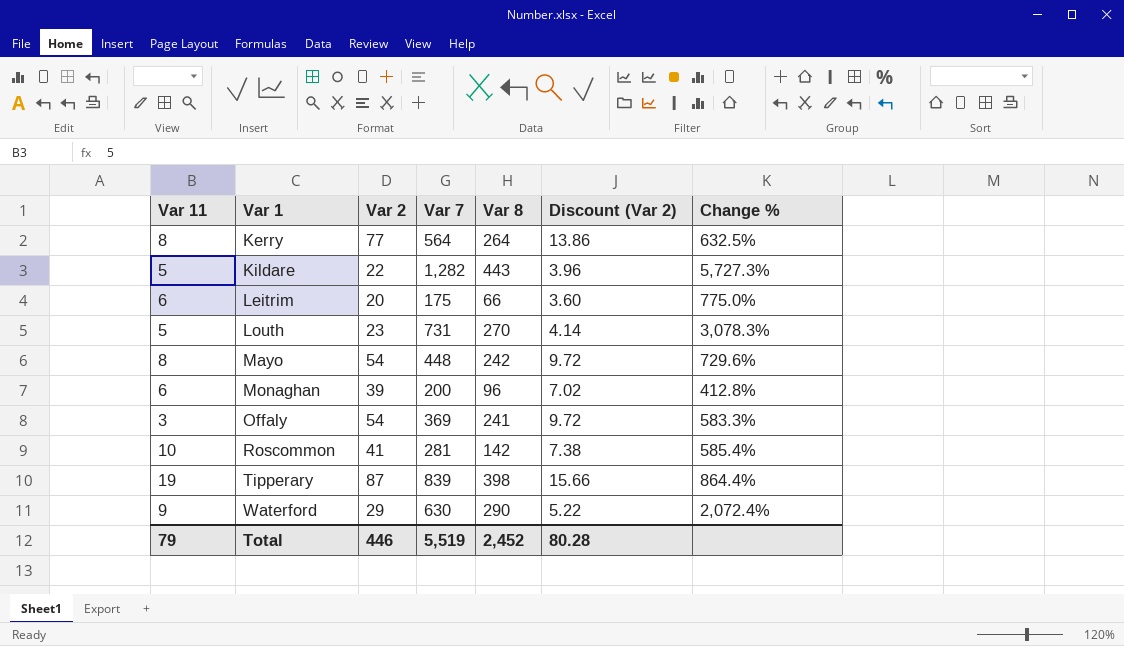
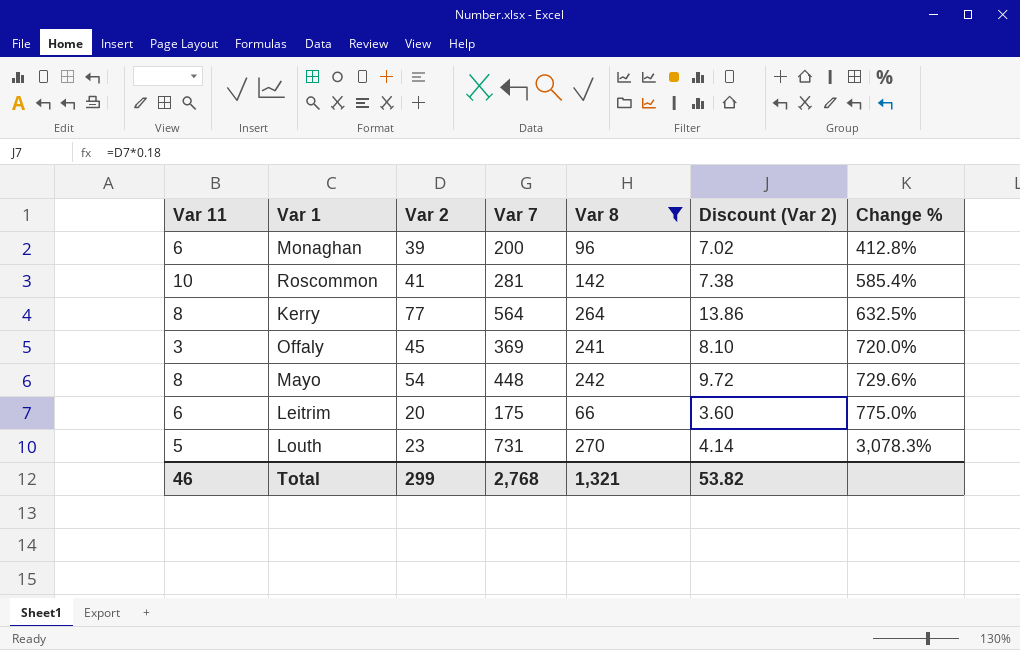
filter: none -> Var 8 <= 270
row order: Var 1 ascending -> Change % ascending
Offaly | Var 2: 54 -> 45
Offaly | Discount (Var 2): 9.72 -> 8.10
Offaly | Change %: 583.3% -> 720.0%
Total | Var 11: 79 -> 46
Total | Var 2: 446 -> 299
Total | Var 7: 5,519 -> 2,768
Total | Var 8: 2,452 -> 1,321
Total | Discount (Var 2): 80.28 -> 53.82

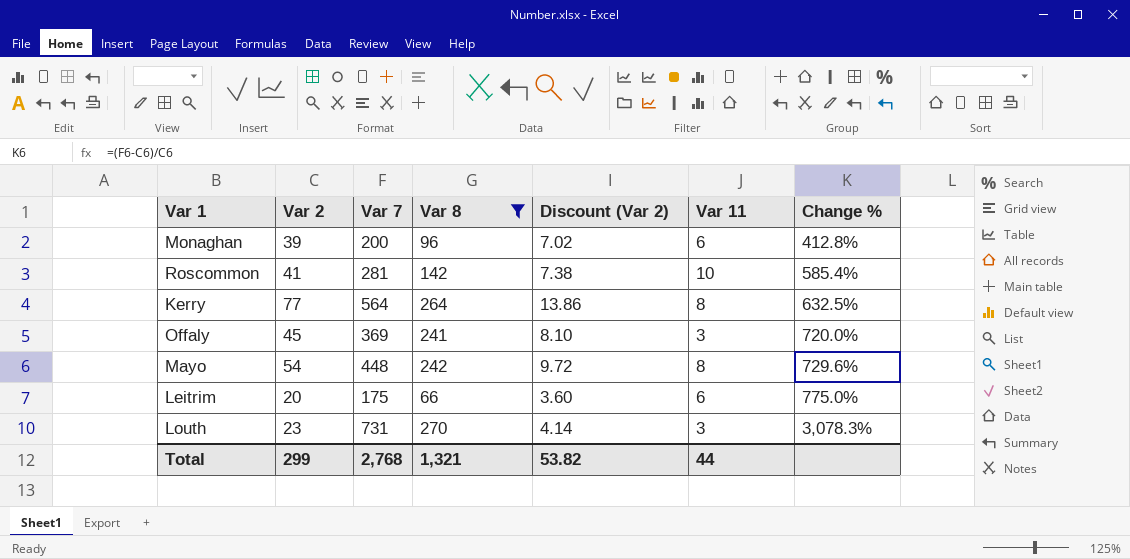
column Var 11 | position: 1 -> 6
Louth | Var 11: 5 -> 3
Total | Var 11: 46 -> 44

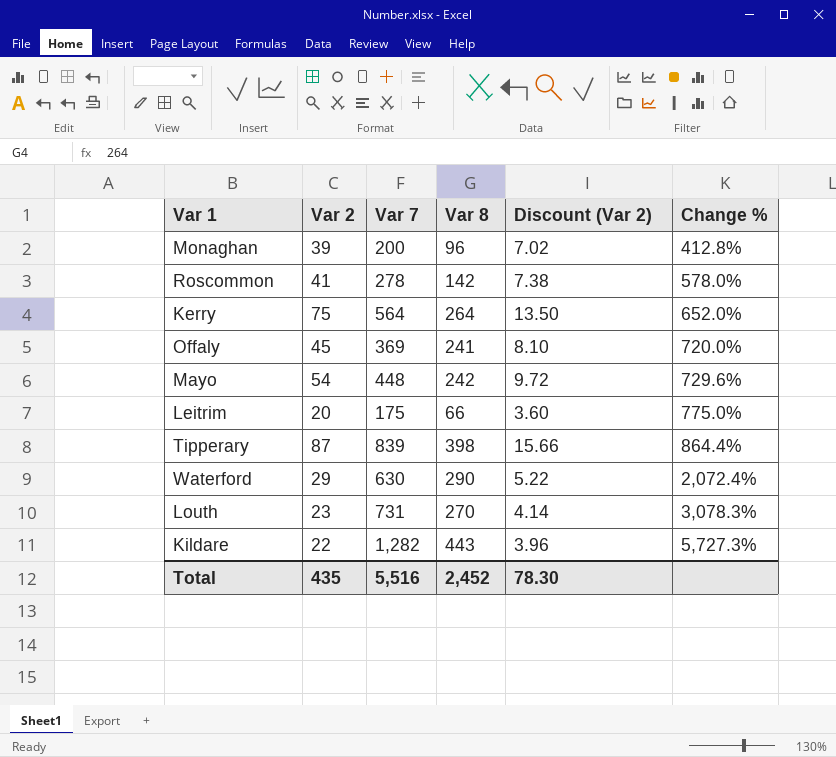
filter: Var 8 <= 270 -> none
column Var 11 | position: 6 -> none
Roscommon | Var 7: 281 -> 278
Roscommon | Change %: 585.4% -> 578.0%
Kerry | Var 2: 77 -> 75
Kerry | Discount (Var 2): 13.86 -> 13.50
Kerry | Change %: 632.5% -> 652.0%
Total | Var 2: 299 -> 435
Total | Var 7: 2,768 -> 5,516
Total | Var 8: 1,321 -> 2,452
Total | Discount (Var 2): 53.82 -> 78.30

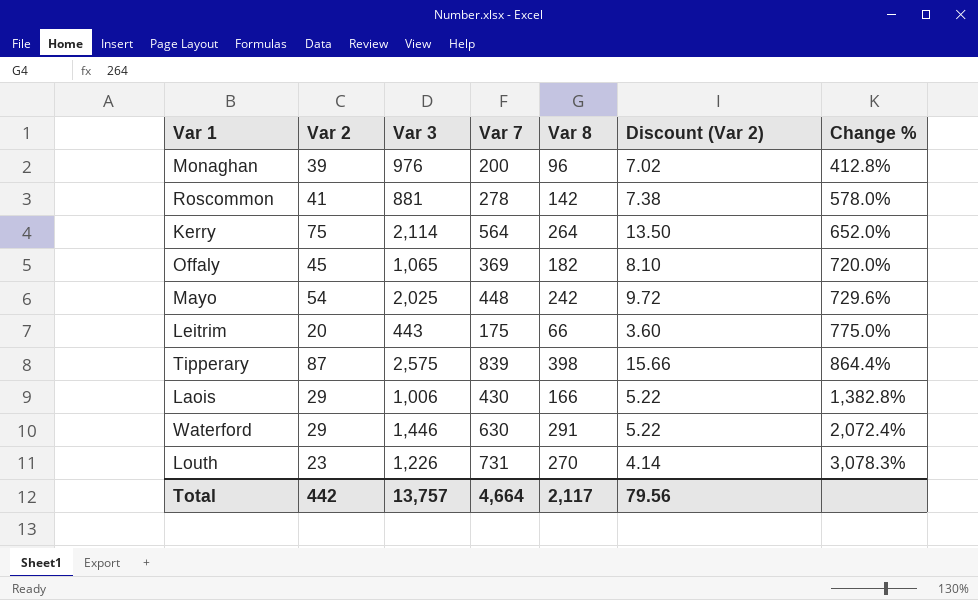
column Var 3 | position: none -> 3
row Kildare: 22 | 1,282 | 443 | 3.96 | 5,727.3% -> none
Offaly | Var 8: 241 -> 182
row Laois: none -> 29 | 1,006 | 430 | 166 | 5.22 | 1,382.8%
Waterford | Var 8: 290 -> 291
Total | Var 2: 435 -> 442
Total | Var 7: 5,516 -> 4,664
Total | Var 8: 2,452 -> 2,117
Total | Discount (Var 2): 78.30 -> 79.56

